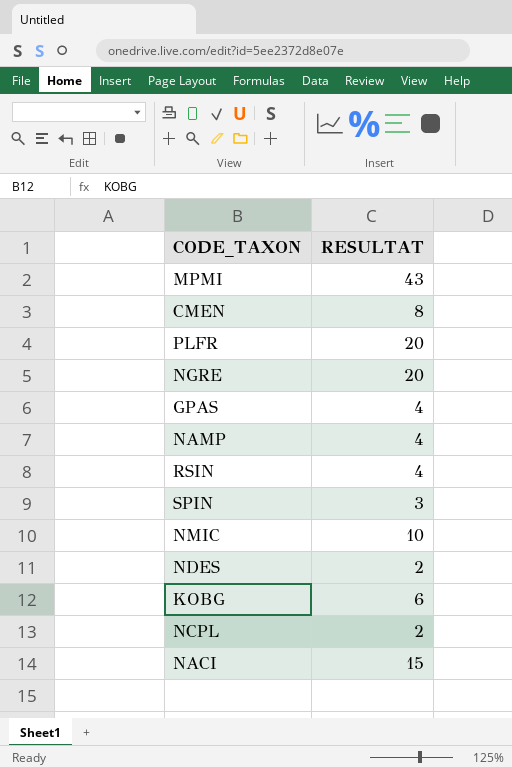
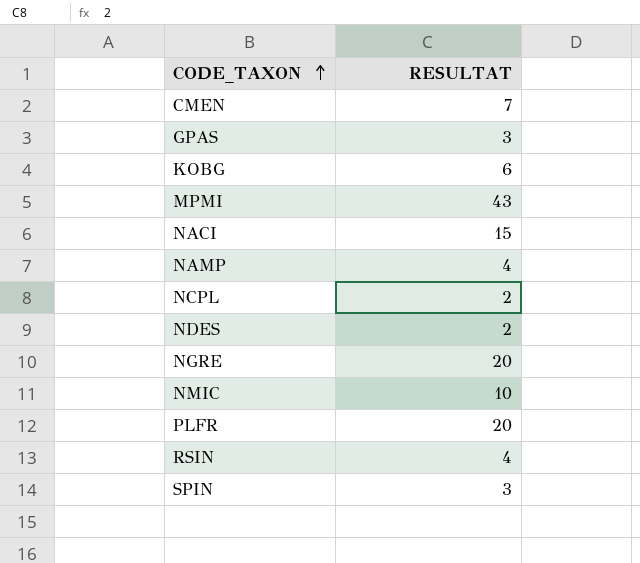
row order: none -> CODE_TAXON ascending
CMEN | RESULTAT: 8 -> 7
GPAS | RESULTAT: 4 -> 3

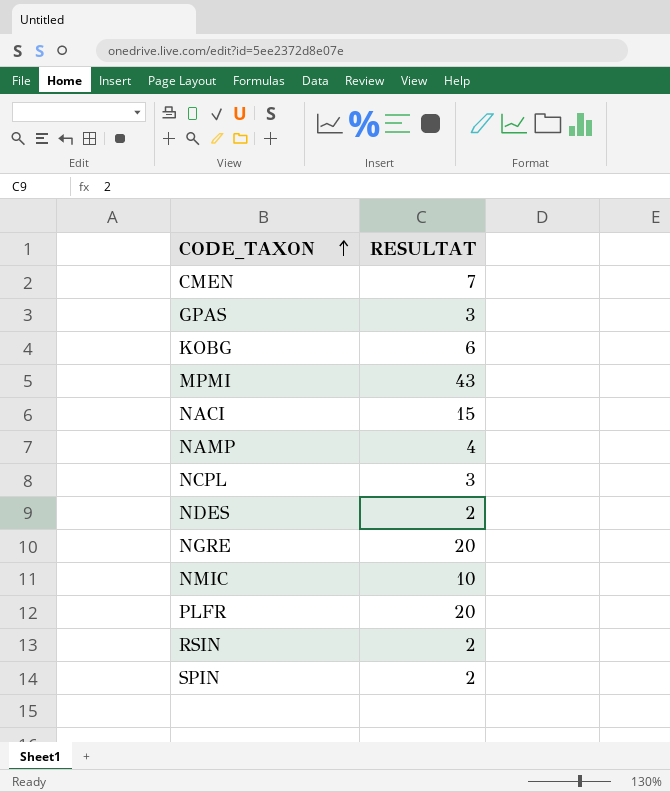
NCPL | RESULTAT: 2 -> 3
RSIN | RESULTAT: 4 -> 2
SPIN | RESULTAT: 3 -> 2

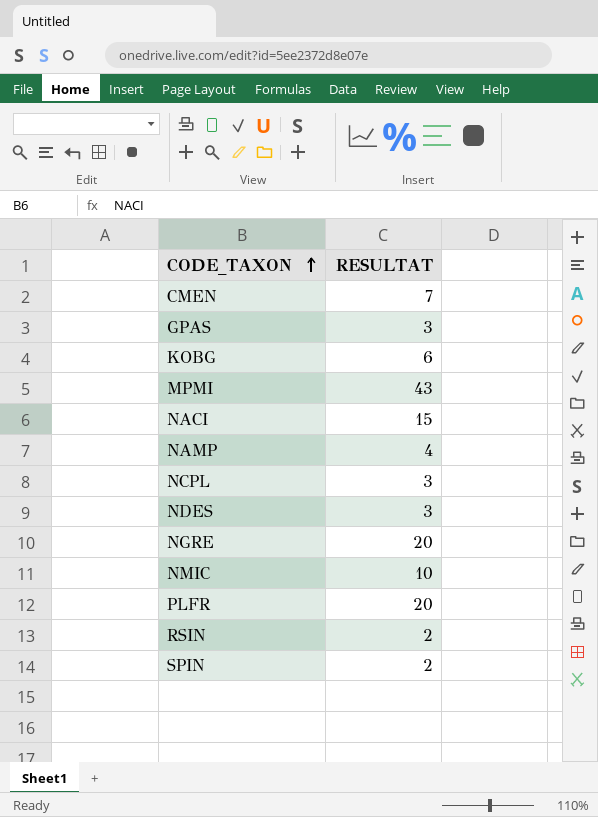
NDES | RESULTAT: 2 -> 3

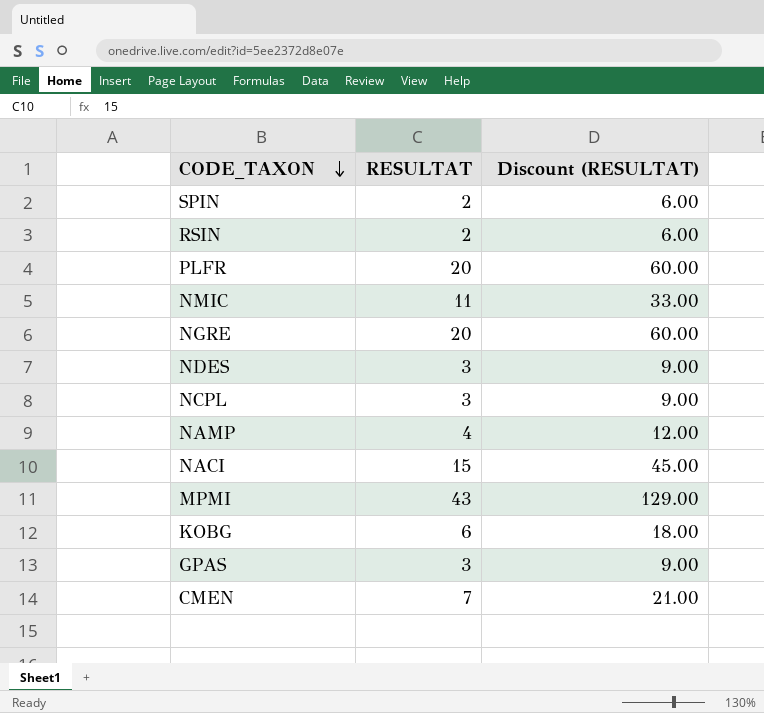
row order: CODE_TAXON ascending -> CODE_TAXON descending
column Discount (RESULTAT) | formula: none -> [RESULTAT] * 3
NMIC | RESULTAT: 10 -> 11

